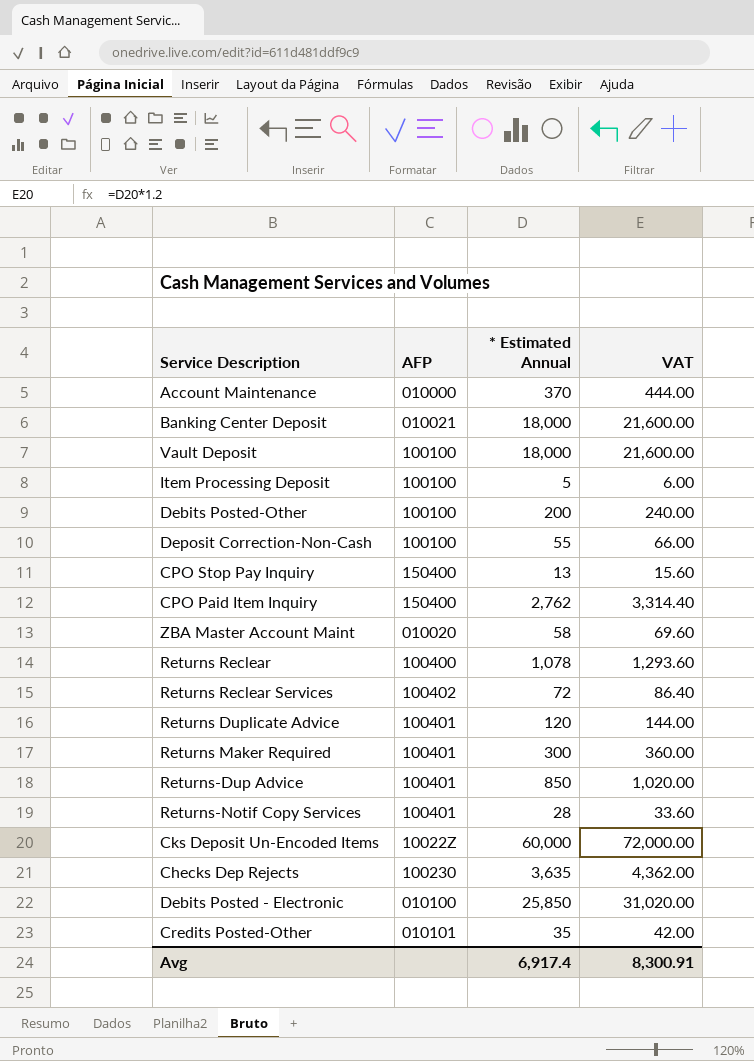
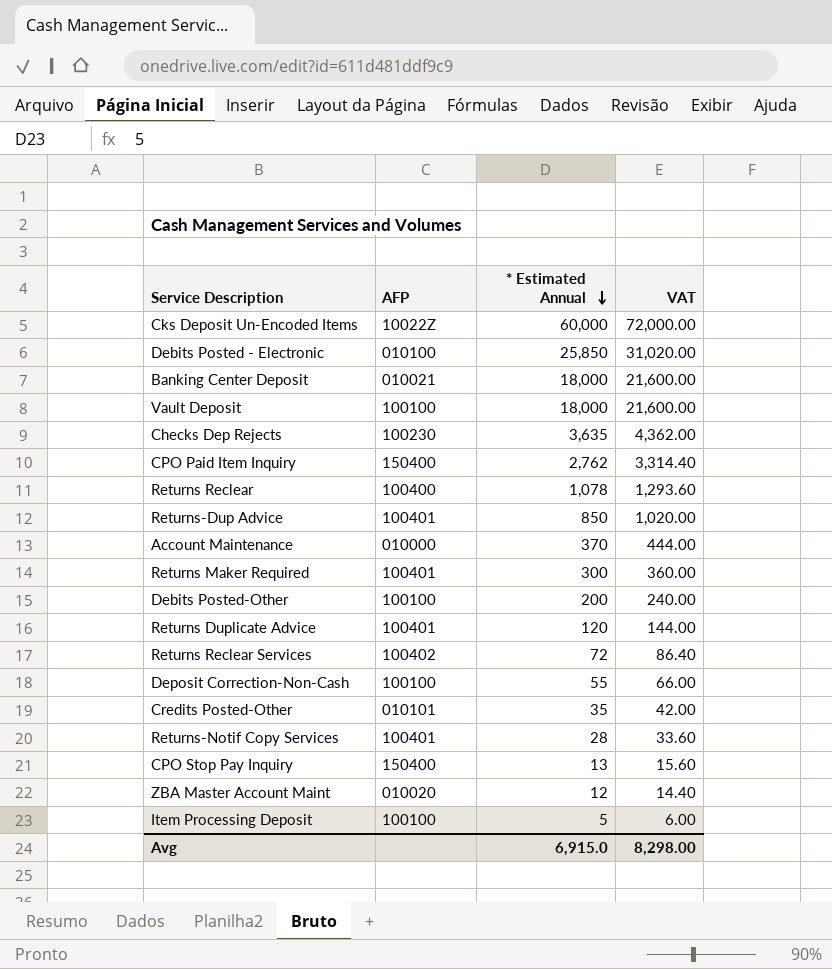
row order: none -> * Estimated Annual descending
ZBA Master Account Maint | * Estimated Annual: 58 -> 12
ZBA Master Account Maint | VAT: 69.60 -> 14.40
Avg | * Estimated Annual: 6,917.4 -> 6,915.0
Avg | VAT: 8,300.91 -> 8,298.00

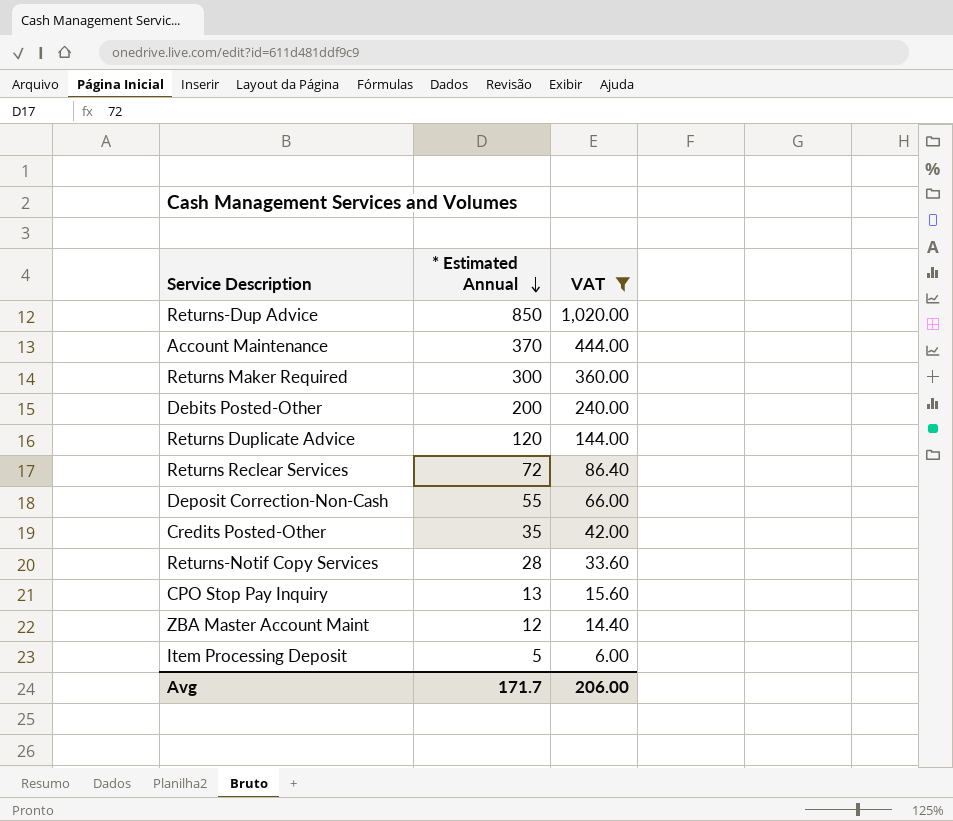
filter: none -> VAT <= 1,020.00
column AFP | position: 2 -> none
Avg | * Estimated Annual: 6,915.0 -> 171.7
Avg | VAT: 8,298.00 -> 206.00

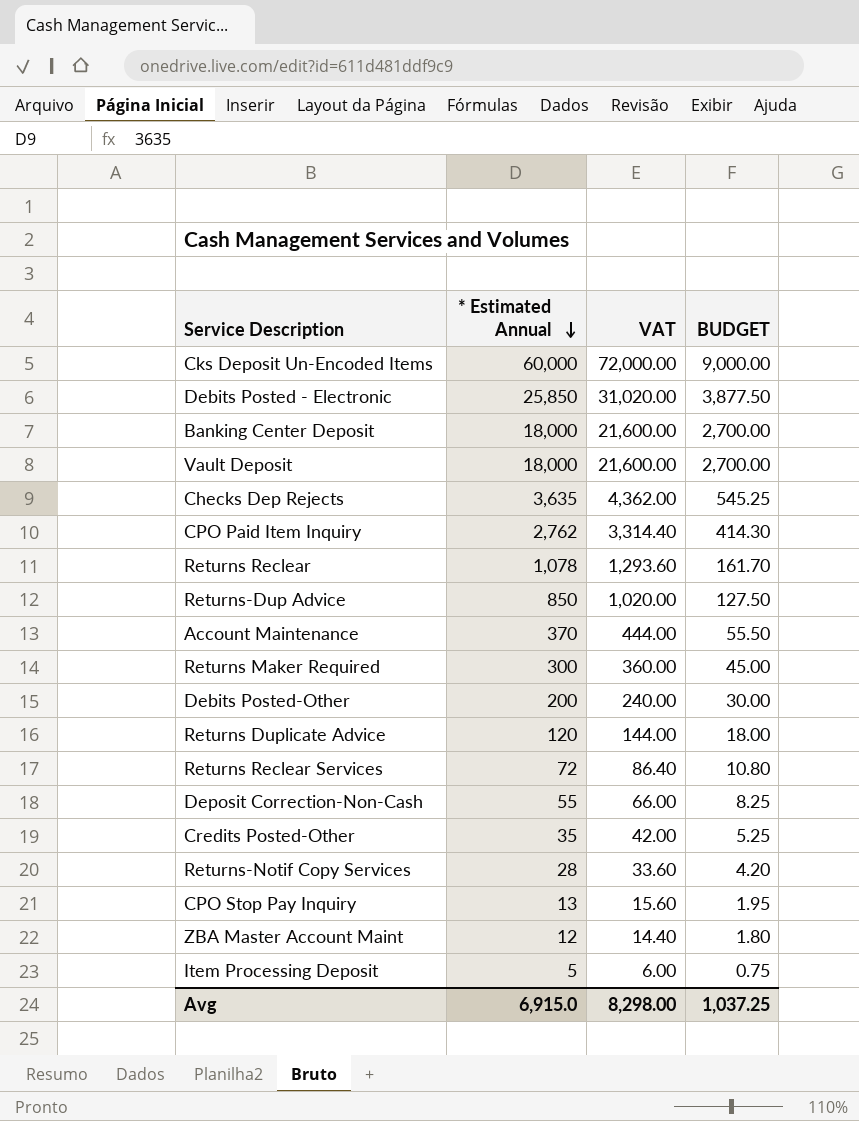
filter: VAT <= 1,020.00 -> none
column BUDGET | formula: none -> [* Estimated Annual] * 0.15
Avg | * Estimated Annual: 171.7 -> 6,915.0
Avg | VAT: 206.00 -> 8,298.00

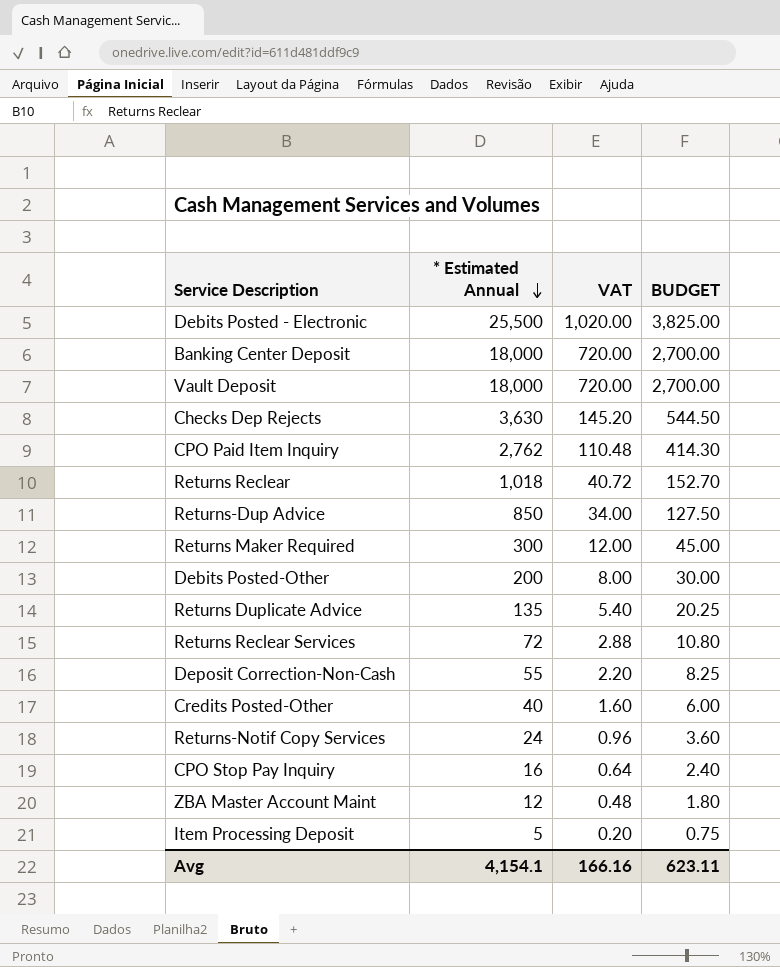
column VAT | formula: [* Estimated Annual] * 1.2 -> [* Estimated Annual] * 0.04
row Cks Deposit Un-Encoded Items: 60,000 | 72,000.00 | 9,000.00 -> none
row Account Maintenance: 370 | 444.00 | 55.50 -> none
Debits Posted - Electronic | * Estimated Annual: 25,850 -> 25,500
Debits Posted - Electronic | BUDGET: 3,877.50 -> 3,825.00
Checks Dep Rejects | * Estimated Annual: 3,635 -> 3,630
Checks Dep Rejects | BUDGET: 545.25 -> 544.50
Returns Reclear | * Estimated Annual: 1,078 -> 1,018
Returns Reclear | BUDGET: 161.70 -> 152.70
Returns Duplicate Advice | * Estimated Annual: 120 -> 135
Returns Duplicate Advice | BUDGET: 18.00 -> 20.25
Credits Posted-Other | * Estimated Annual: 35 -> 40
Credits Posted-Other | BUDGET: 5.25 -> 6.00
Returns-Notif Copy Services | * Estimated Annual: 28 -> 24
Returns-Notif Copy Services | BUDGET: 4.20 -> 3.60
CPO Stop Pay Inquiry | * Estimated Annual: 13 -> 16
CPO Stop Pay Inquiry | BUDGET: 1.95 -> 2.40
Avg | * Estimated Annual: 6,915.0 -> 4,154.1
Avg | VAT: 8,298.00 -> 166.16
Avg | BUDGET: 1,037.25 -> 623.11

